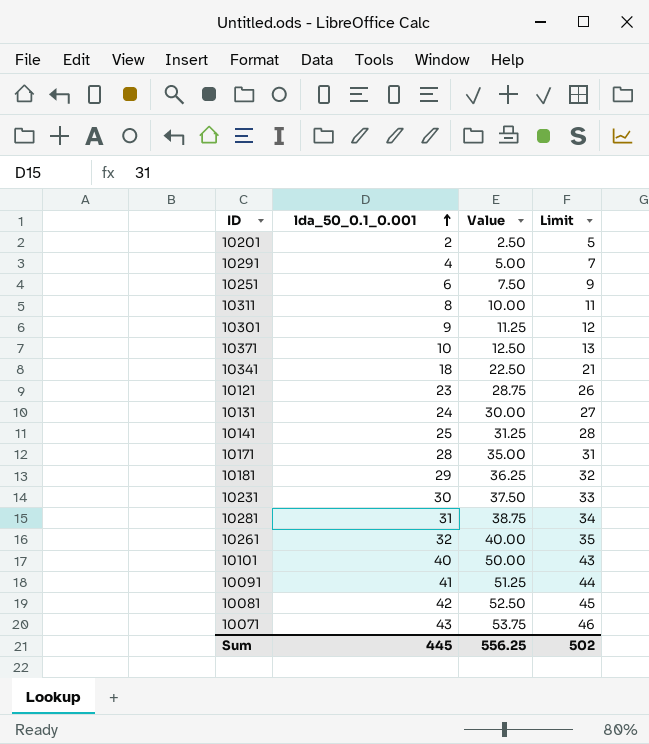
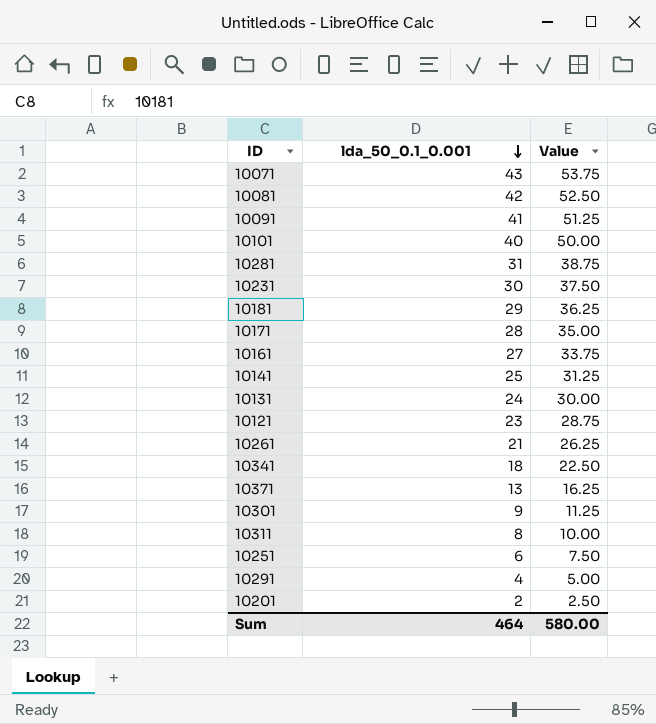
row order: lda_50_0.1_0.001 ascending -> lda_50_0.1_0.001 descending
column Limit | formula: [lda_50_0.1_0.001] + 3 -> none
row 10161: none -> 27 | 33.75
10261 | lda_50_0.1_0.001: 32 -> 21
10261 | Value: 40.00 -> 26.25
10371 | lda_50_0.1_0.001: 10 -> 13
10371 | Value: 12.50 -> 16.25
Sum | lda_50_0.1_0.001: 445 -> 464
Sum | Value: 556.25 -> 580.00

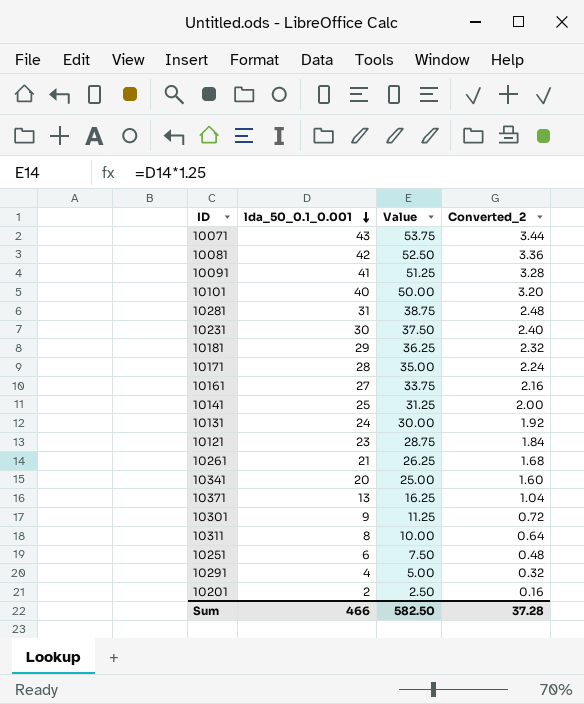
column Converted_2 | formula: none -> [lda_50_0.1_0.001] * 0.08
10341 | lda_50_0.1_0.001: 18 -> 20
10341 | Value: 22.50 -> 25.00
Sum | lda_50_0.1_0.001: 464 -> 466
Sum | Value: 580.00 -> 582.50

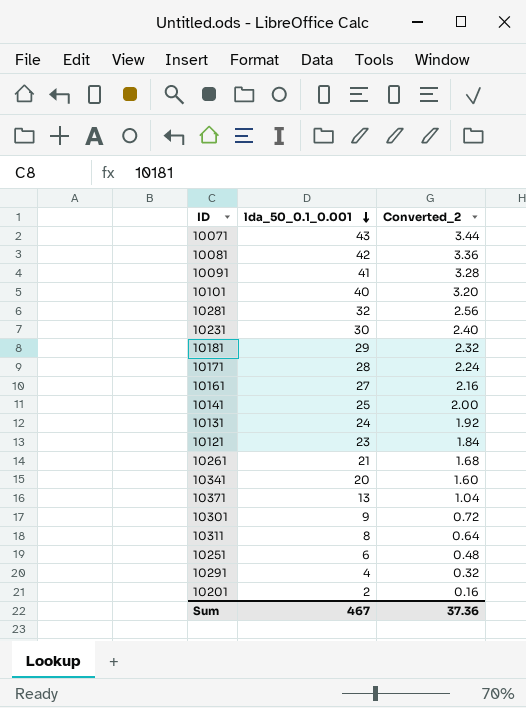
column Value | formula: [lda_50_0.1_0.001] * 1.25 -> none
10281 | lda_50_0.1_0.001: 31 -> 32
10281 | Converted_2: 2.48 -> 2.56
Sum | lda_50_0.1_0.001: 466 -> 467
Sum | Converted_2: 37.28 -> 37.36

